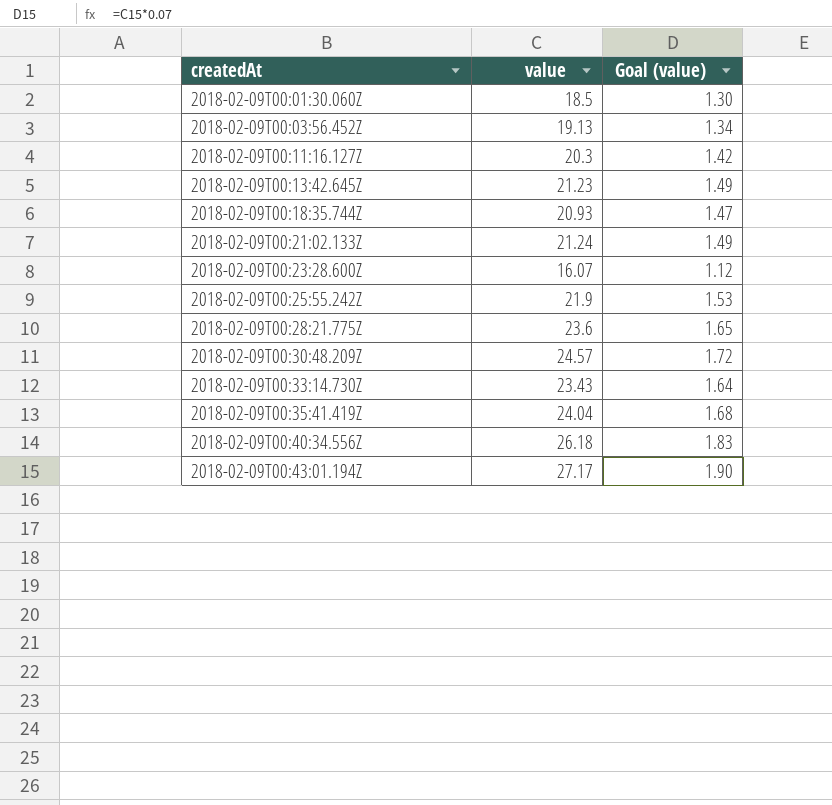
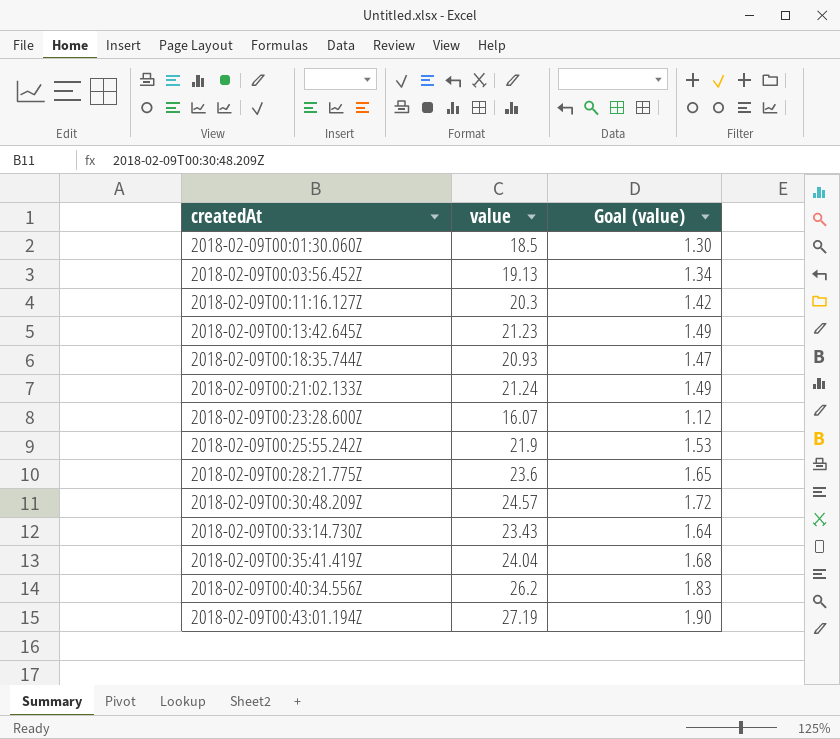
2018-02-09T00:40:34.556Z | value: 26.18 -> 26.2
2018-02-09T00:43:01.194Z | value: 27.17 -> 27.19

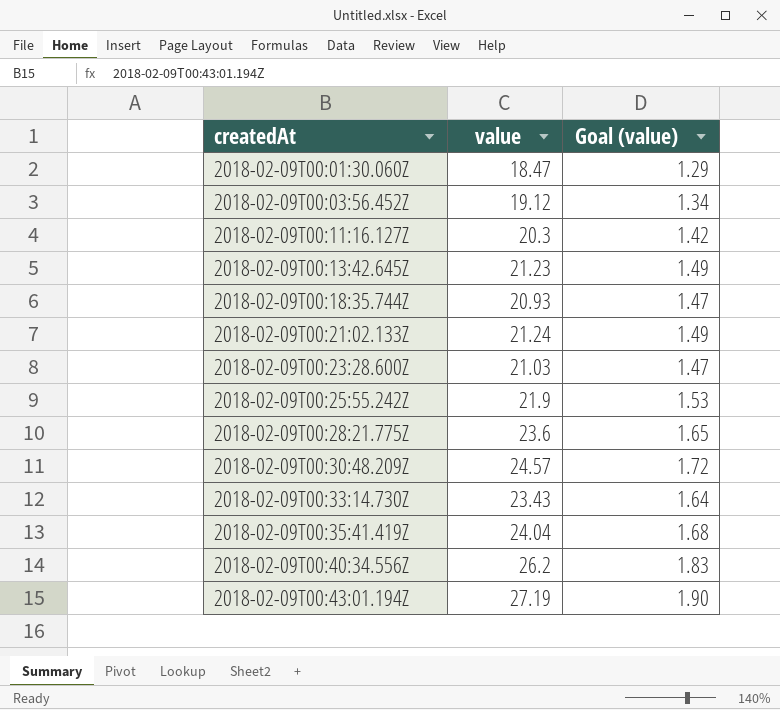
2018-02-09T00:01:30.060Z | value: 18.5 -> 18.47
2018-02-09T00:01:30.060Z | Goal (value): 1.30 -> 1.29
2018-02-09T00:03:56.452Z | value: 19.13 -> 19.12
2018-02-09T00:23:28.600Z | value: 16.07 -> 21.03
2018-02-09T00:23:28.600Z | Goal (value): 1.12 -> 1.47

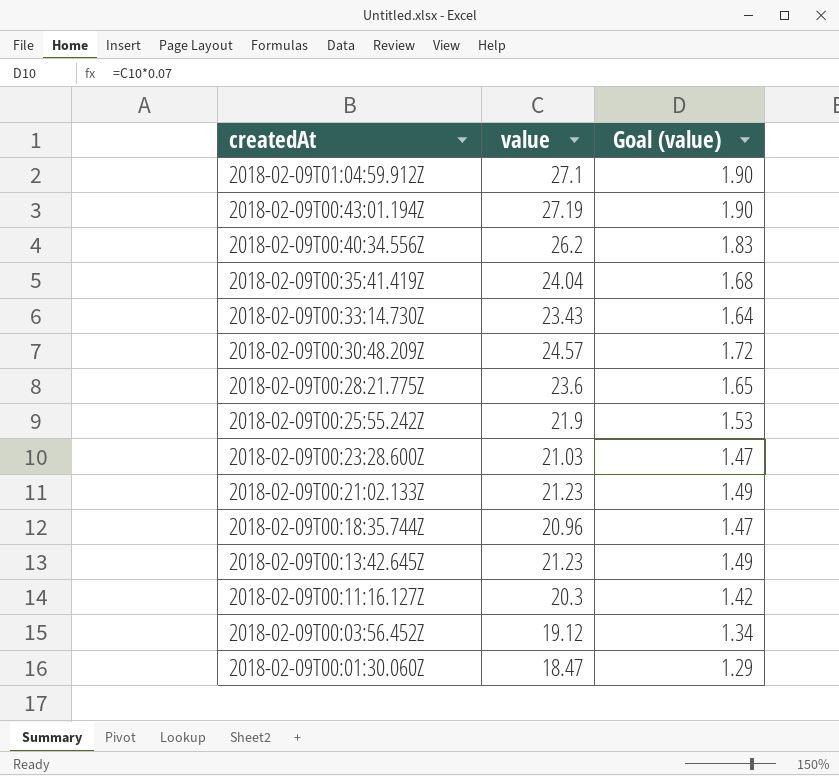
row order: createdAt ascending -> createdAt descending
row 2018-02-09T01:04:59.912Z: none -> 27.1 | 1.90
2018-02-09T00:21:02.133Z | value: 21.24 -> 21.23
2018-02-09T00:18:35.744Z | value: 20.93 -> 20.96

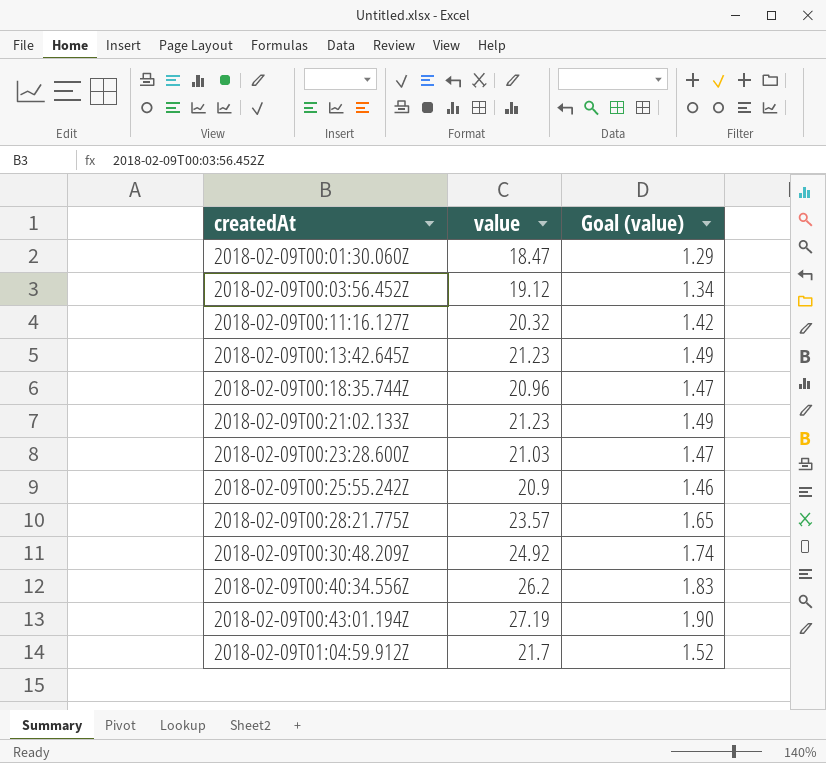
row order: createdAt descending -> createdAt ascending
row 2018-02-09T00:35:41.419Z: 24.04 | 1.68 -> none
row 2018-02-09T00:33:14.730Z: 23.43 | 1.64 -> none
2018-02-09T00:11:16.127Z | value: 20.3 -> 20.32
2018-02-09T00:25:55.242Z | value: 21.9 -> 20.9
2018-02-09T00:25:55.242Z | Goal (value): 1.53 -> 1.46
2018-02-09T00:28:21.775Z | value: 23.6 -> 23.57
2018-02-09T00:30:48.209Z | value: 24.57 -> 24.92
2018-02-09T00:30:48.209Z | Goal (value): 1.72 -> 1.74
2018-02-09T01:04:59.912Z | value: 27.1 -> 21.7
2018-02-09T01:04:59.912Z | Goal (value): 1.90 -> 1.52

